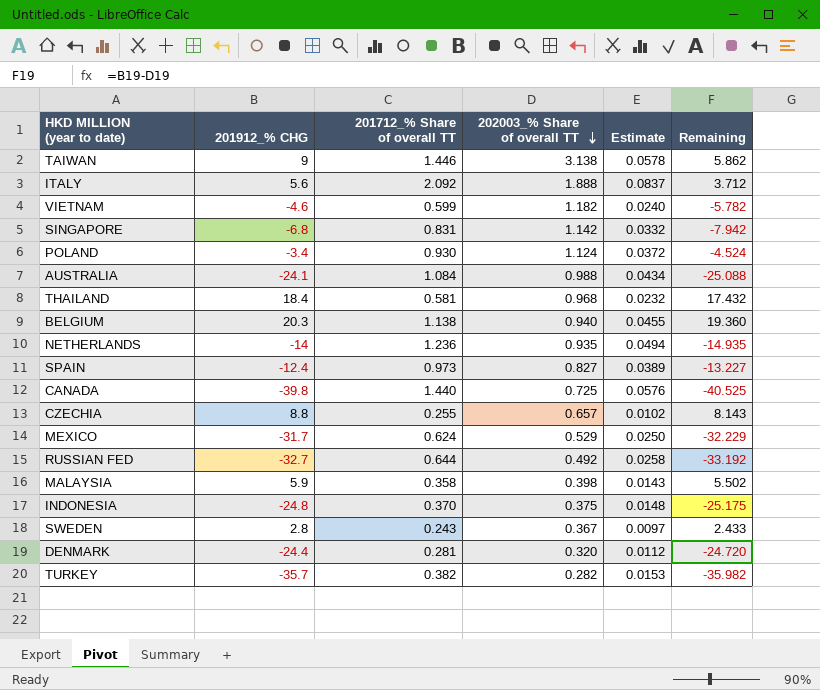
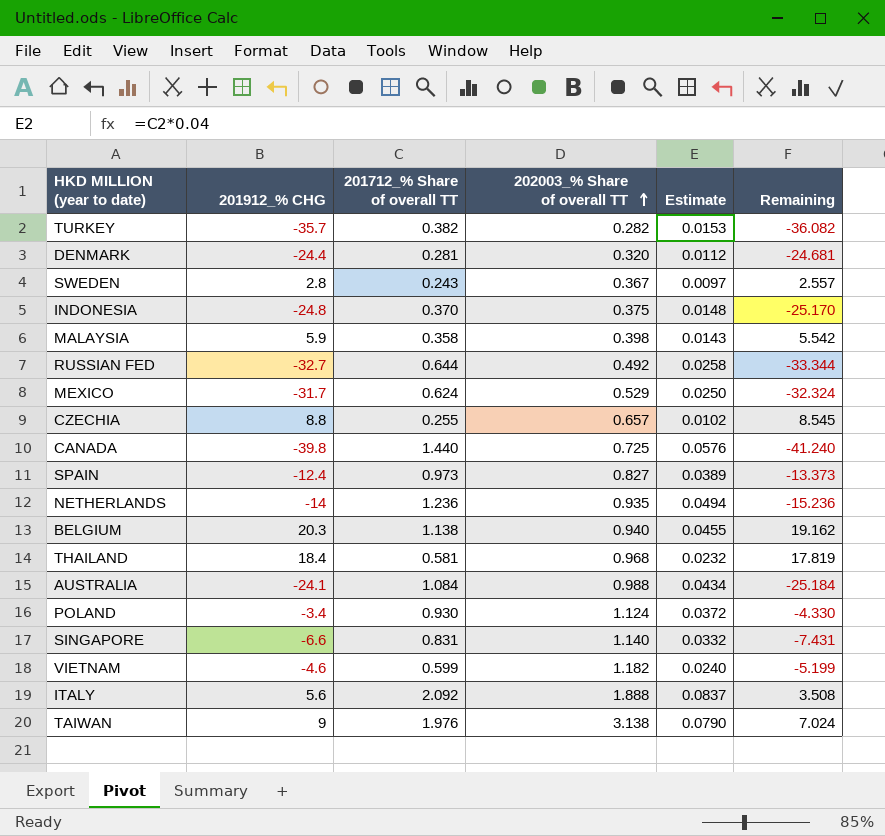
row order: 202003_% Share of overall TT descending -> 202003_% Share of overall TT ascending
column Remaining | formula: [201912_% CHG] - [202003_% Share of overall TT] -> [201912_% CHG] - [201712_% Share of overall TT]
SINGAPORE | 201912_% CHG: -6.8 -> -6.6
SINGAPORE | 202003_% Share of overall TT: 1.142 -> 1.140
TAIWAN | 201712_% Share of overall TT: 1.446 -> 1.976
TAIWAN | Estimate: 0.0578 -> 0.0790

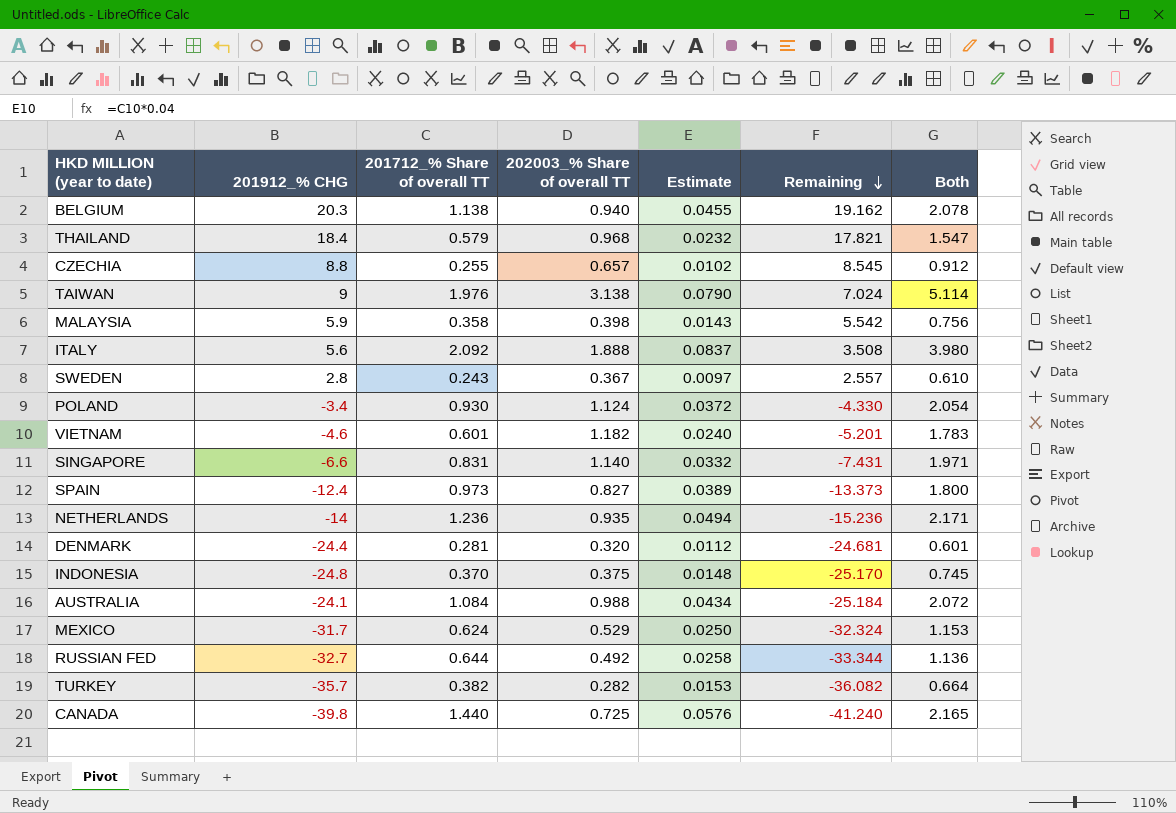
row order: 202003_% Share of overall TT ascending -> Remaining descending
column Both | formula: none -> [201712_% Share of overall TT] + [202003_% Share of overall TT]
THAILAND | 201712_% Share of overall TT: 0.581 -> 0.579
THAILAND | Remaining: 17.819 -> 17.821
VIETNAM | 201712_% Share of overall TT: 0.599 -> 0.601
VIETNAM | Remaining: -5.199 -> -5.201

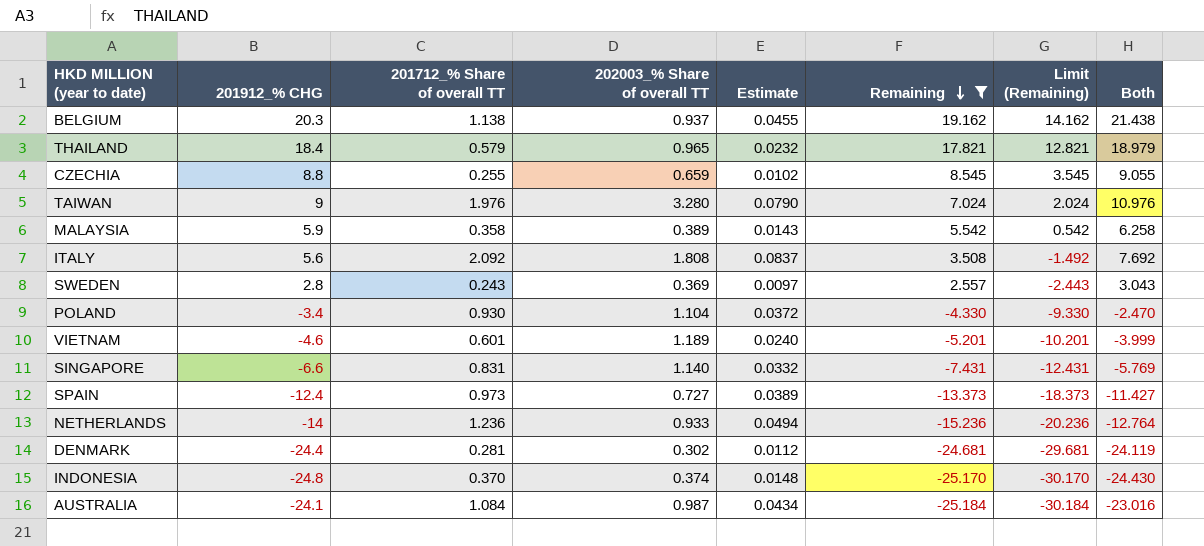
filter: none -> Remaining >= -25.184
column Limit (Remaining) | formula: none -> [Remaining] - 5
column Both | formula: [201712_% Share of overall TT] + [202003_% Share of overall TT] -> [201912_% CHG] + [201712_% Share of overall TT]
BELGIUM | 202003_% Share of overall TT: 0.940 -> 0.937
THAILAND | 202003_% Share of overall TT: 0.968 -> 0.965
CZECHIA | 202003_% Share of overall TT: 0.657 -> 0.659
TAIWAN | 202003_% Share of overall TT: 3.138 -> 3.280
MALAYSIA | 202003_% Share of overall TT: 0.398 -> 0.389
ITALY | 202003_% Share of overall TT: 1.888 -> 1.808
SWEDEN | 202003_% Share of overall TT: 0.367 -> 0.369
POLAND | 202003_% Share of overall TT: 1.124 -> 1.104
VIETNAM | 202003_% Share of overall TT: 1.182 -> 1.189
SPAIN | 202003_% Share of overall TT: 0.827 -> 0.727
NETHERLANDS | 202003_% Share of overall TT: 0.935 -> 0.933
DENMARK | 202003_% Share of overall TT: 0.320 -> 0.302
INDONESIA | 202003_% Share of overall TT: 0.375 -> 0.374
AUSTRALIA | 202003_% Share of overall TT: 0.988 -> 0.987

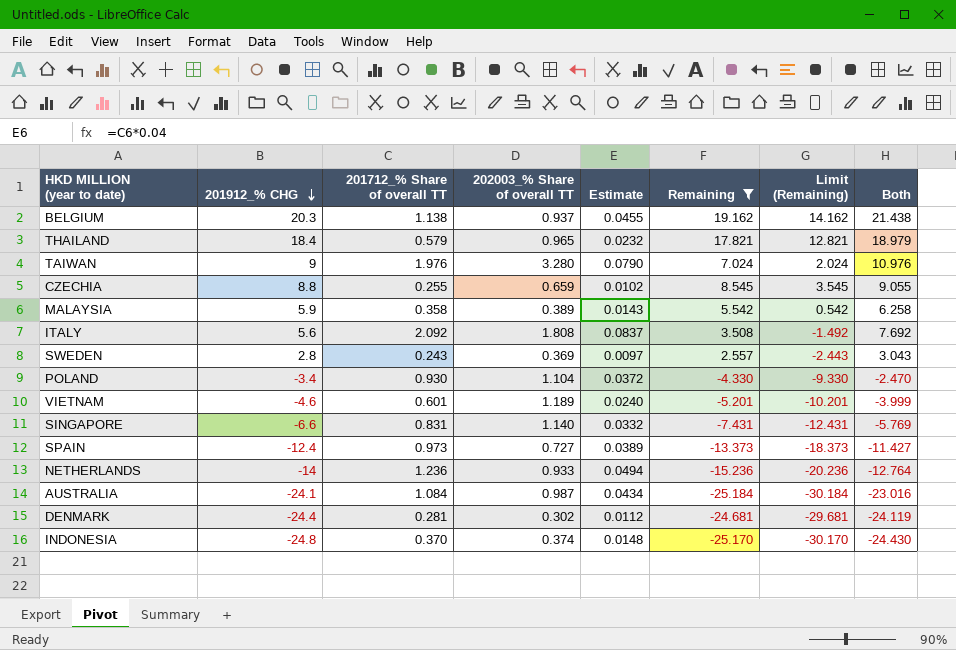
row order: Remaining descending -> 201912_% CHG descending

